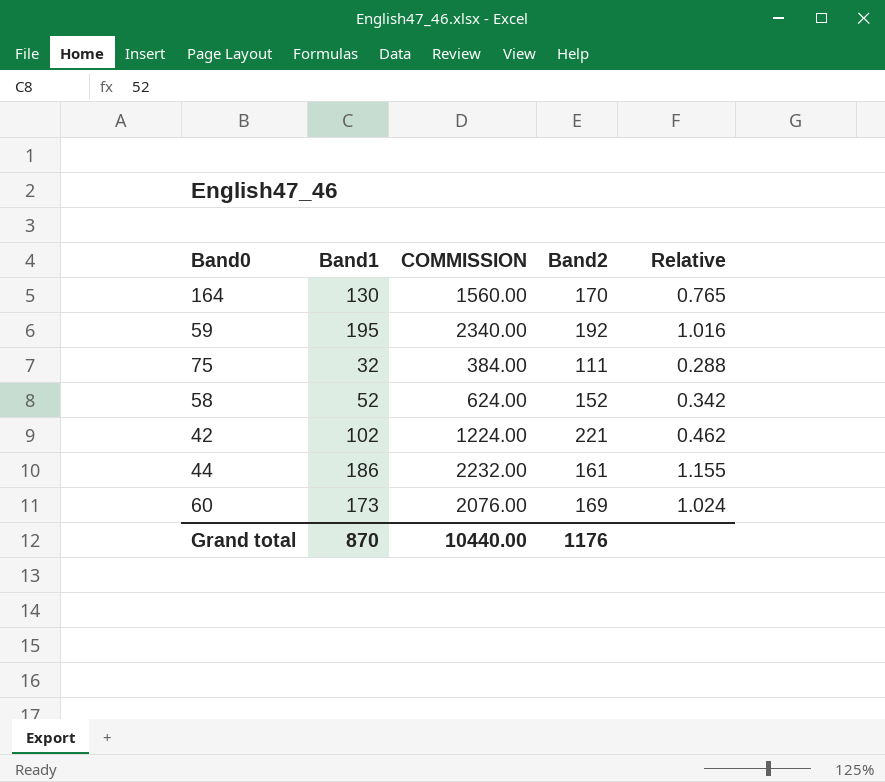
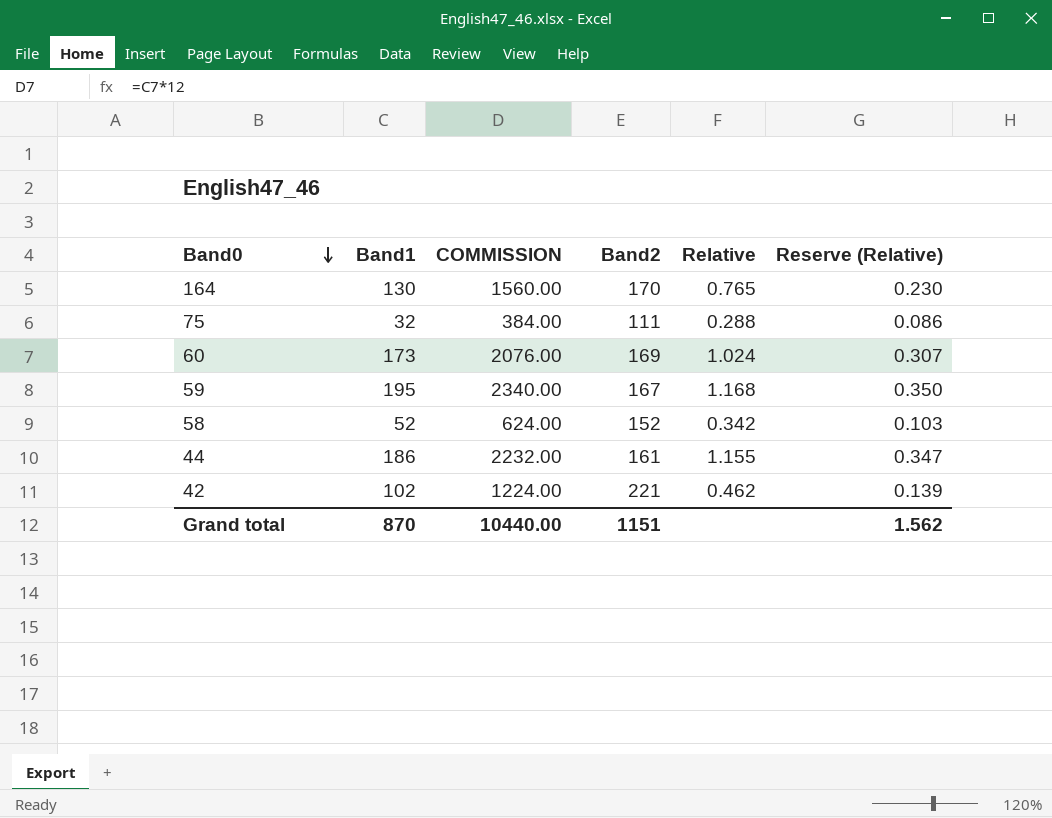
row order: none -> Band0 descending
column Reserve (Relative) | formula: none -> [Relative] * 0.3
59 | Band2: 192 -> 167
59 | Relative: 1.016 -> 1.168
Grand total | Band2: 1176 -> 1151

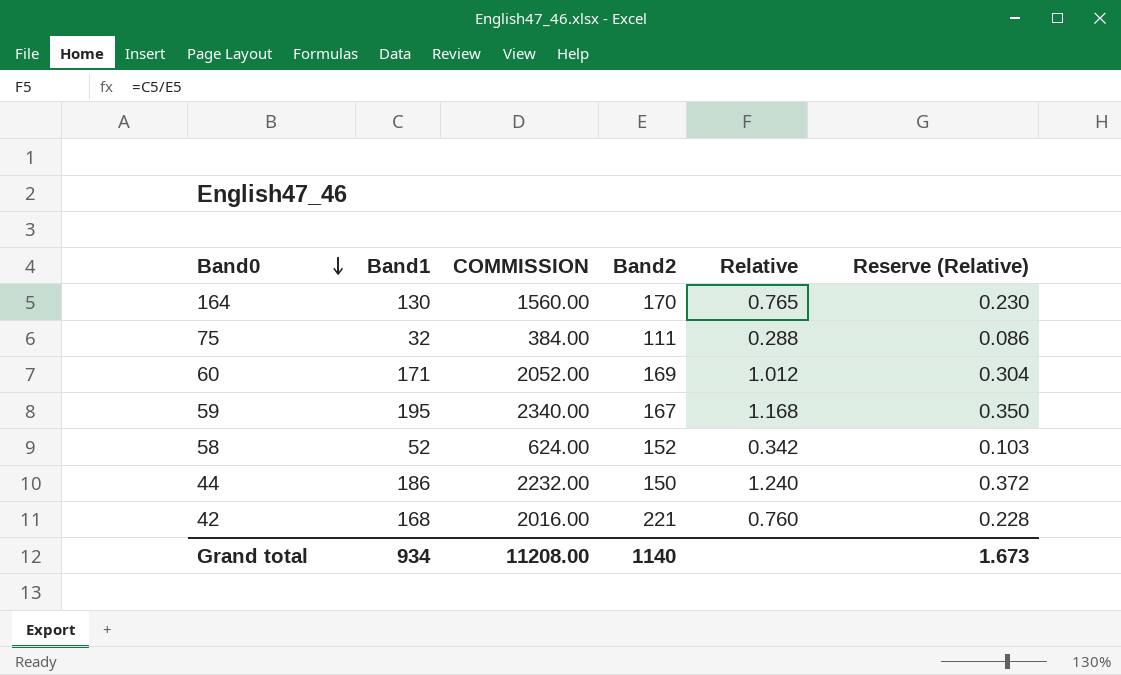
60 | Band1: 173 -> 171
60 | COMMISSION: 2076.00 -> 2052.00
60 | Relative: 1.024 -> 1.012
60 | Reserve (Relative): 0.307 -> 0.304
44 | Band2: 161 -> 150
44 | Relative: 1.155 -> 1.240
44 | Reserve (Relative): 0.347 -> 0.372
42 | Band1: 102 -> 168
42 | COMMISSION: 1224.00 -> 2016.00
42 | Relative: 0.462 -> 0.760
42 | Reserve (Relative): 0.139 -> 0.228
Grand total | Band1: 870 -> 934
Grand total | COMMISSION: 10440.00 -> 11208.00
Grand total | Band2: 1151 -> 1140
Grand total | Reserve (Relative): 1.562 -> 1.673

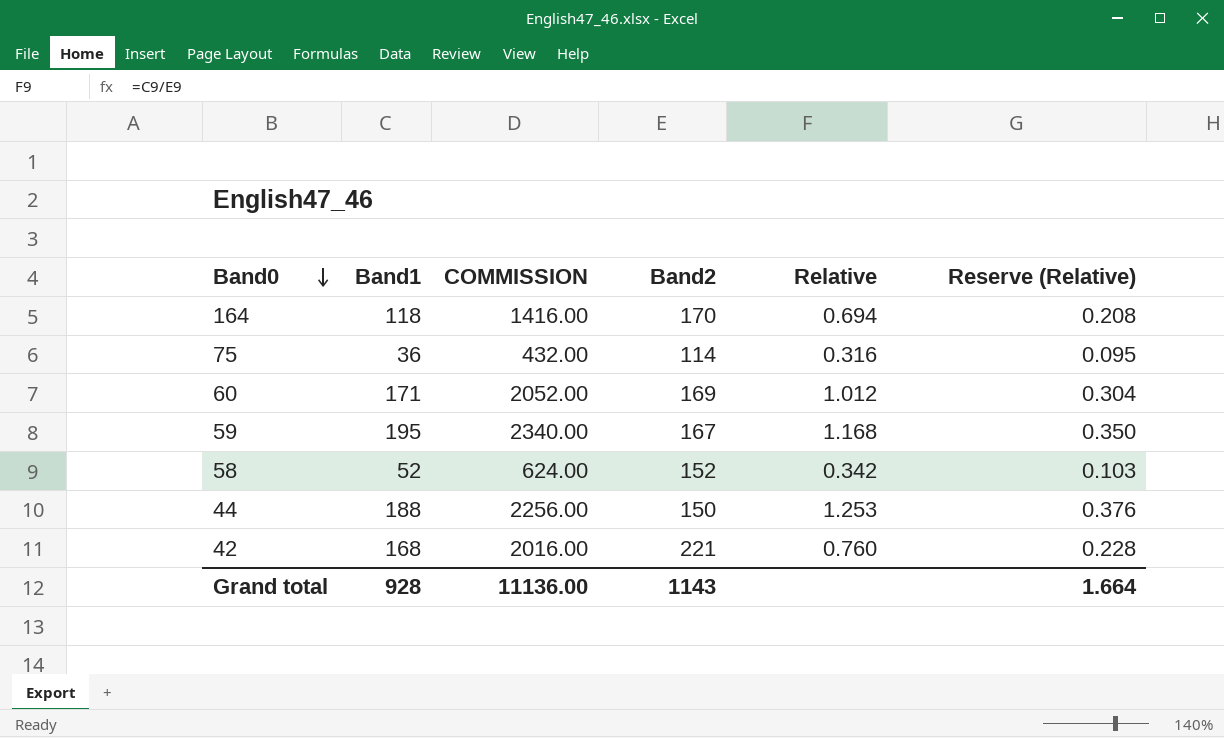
164 | Band1: 130 -> 118
164 | COMMISSION: 1560.00 -> 1416.00
164 | Relative: 0.765 -> 0.694
164 | Reserve (Relative): 0.230 -> 0.208
75 | Band1: 32 -> 36
75 | COMMISSION: 384.00 -> 432.00
75 | Band2: 111 -> 114
75 | Relative: 0.288 -> 0.316
75 | Reserve (Relative): 0.086 -> 0.095
44 | Band1: 186 -> 188
44 | COMMISSION: 2232.00 -> 2256.00
44 | Relative: 1.240 -> 1.253
44 | Reserve (Relative): 0.372 -> 0.376
Grand total | Band1: 934 -> 928
Grand total | COMMISSION: 11208.00 -> 11136.00
Grand total | Band2: 1140 -> 1143
Grand total | Reserve (Relative): 1.673 -> 1.664

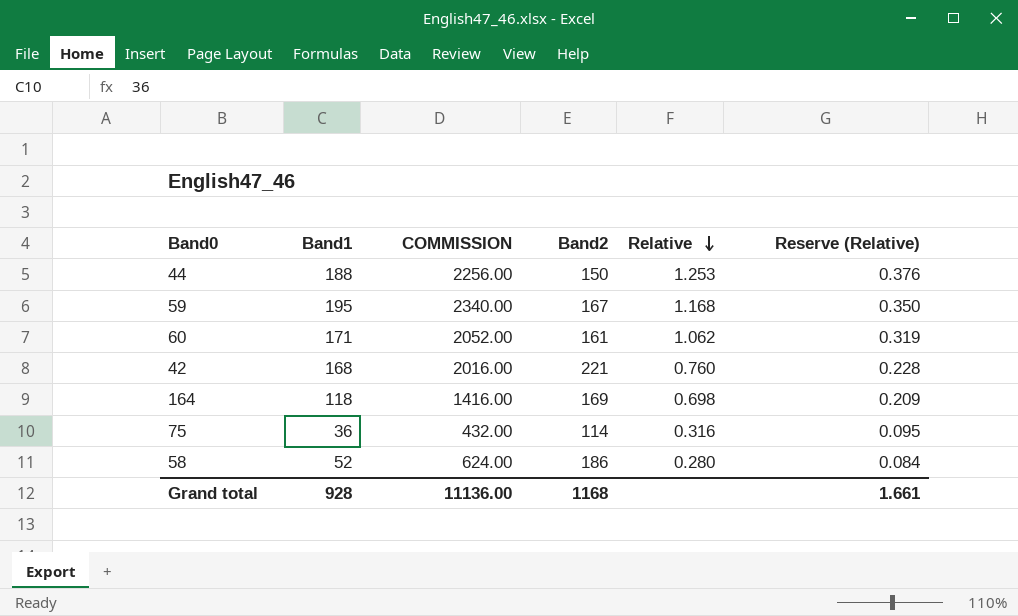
row order: Band0 descending -> Relative descending
60 | Band2: 169 -> 161
60 | Relative: 1.012 -> 1.062
60 | Reserve (Relative): 0.304 -> 0.319
164 | Band2: 170 -> 169
164 | Relative: 0.694 -> 0.698
164 | Reserve (Relative): 0.208 -> 0.209
58 | Band2: 152 -> 186
58 | Relative: 0.342 -> 0.280
58 | Reserve (Relative): 0.103 -> 0.084
Grand total | Band2: 1143 -> 1168
Grand total | Reserve (Relative): 1.664 -> 1.661

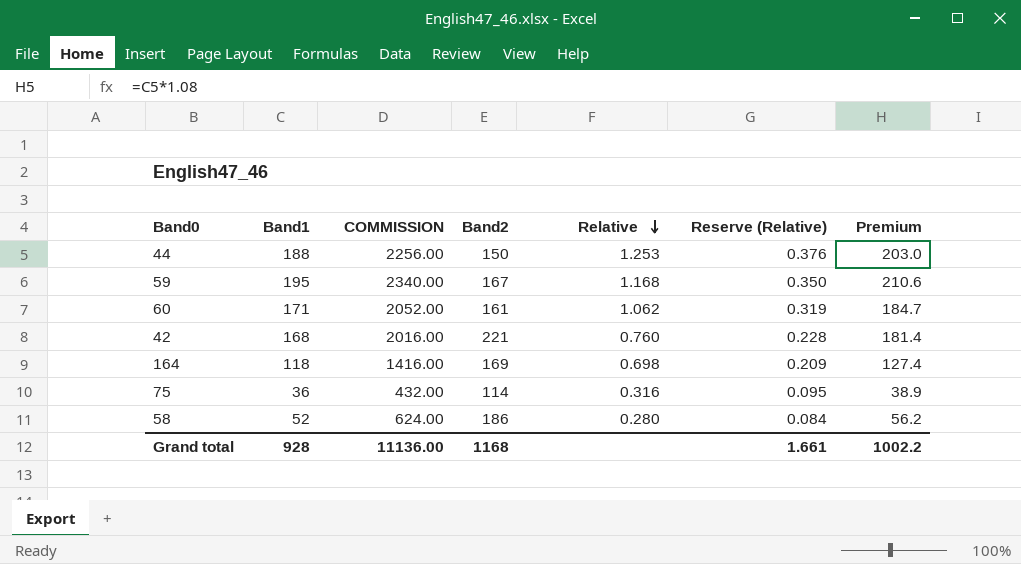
column Premium | formula: none -> [Band1] * 1.08

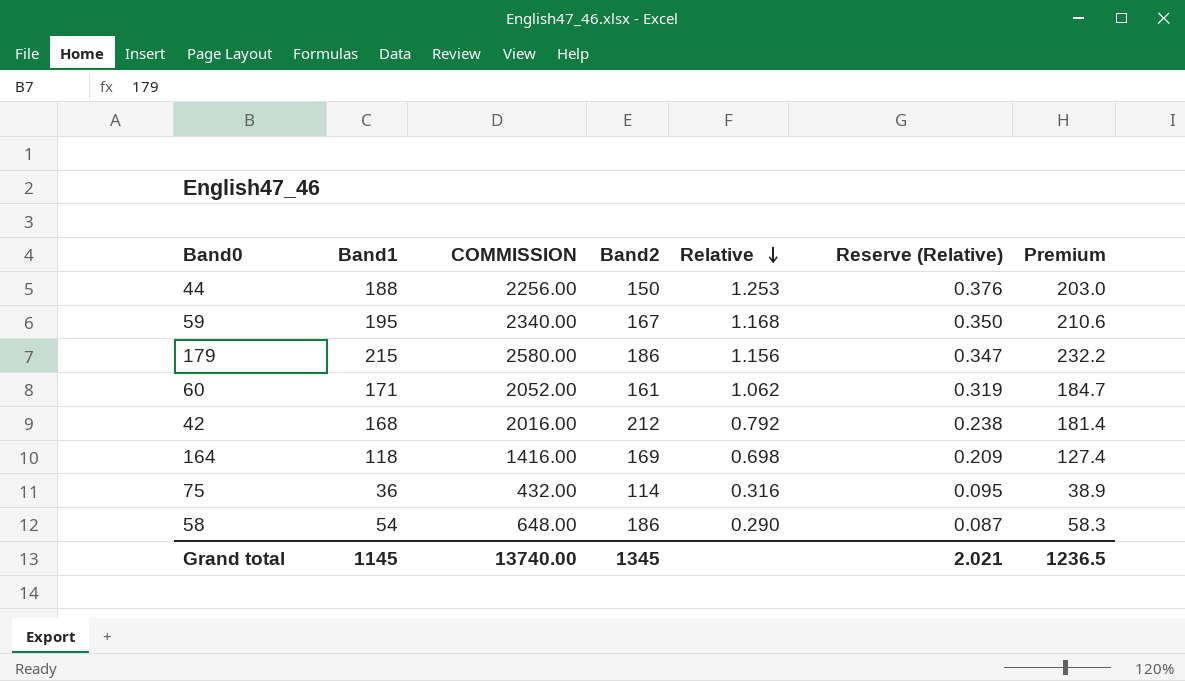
row 179: none -> 215 | 2580.00 | 186 | 1.156 | 0.347 | 232.2
42 | Band2: 221 -> 212
42 | Relative: 0.760 -> 0.792
42 | Reserve (Relative): 0.228 -> 0.238
58 | Band1: 52 -> 54
58 | COMMISSION: 624.00 -> 648.00
58 | Relative: 0.280 -> 0.290
58 | Reserve (Relative): 0.084 -> 0.087
58 | Premium: 56.2 -> 58.3
Grand total | Band1: 928 -> 1145
Grand total | COMMISSION: 11136.00 -> 13740.00
Grand total | Band2: 1168 -> 1345
Grand total | Reserve (Relative): 1.661 -> 2.021
Grand total | Premium: 1002.2 -> 1236.5

